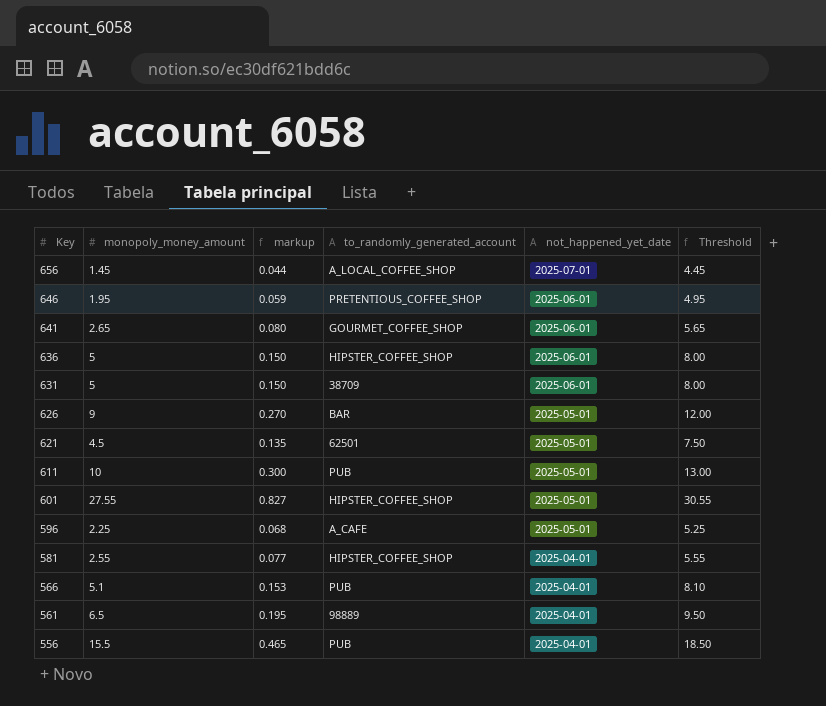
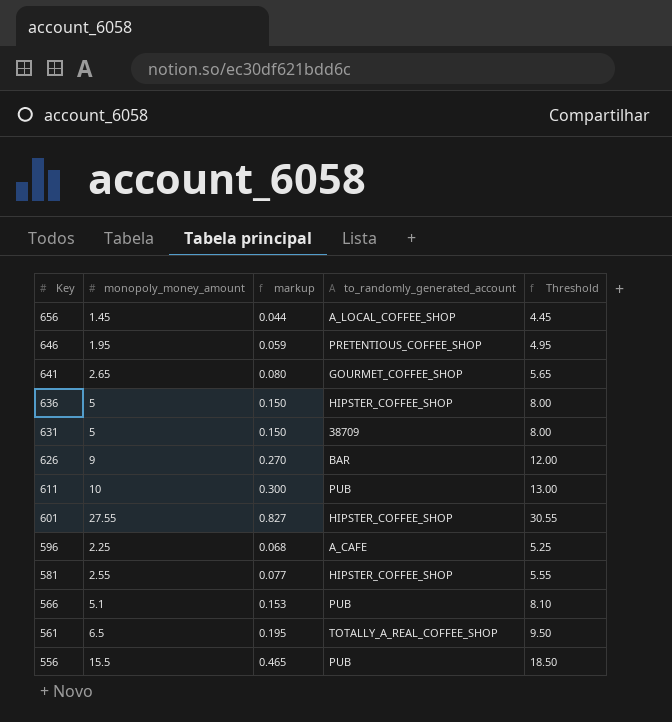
column not_happened_yet_date | position: 5 -> none
row 621: 4.5 | 0.135 | 62501 | 2025-05-01 | 7.50 -> none
561 | to_randomly_generated_account: 98889 -> TOTALLY_A_REAL_COFFEE_SHOP

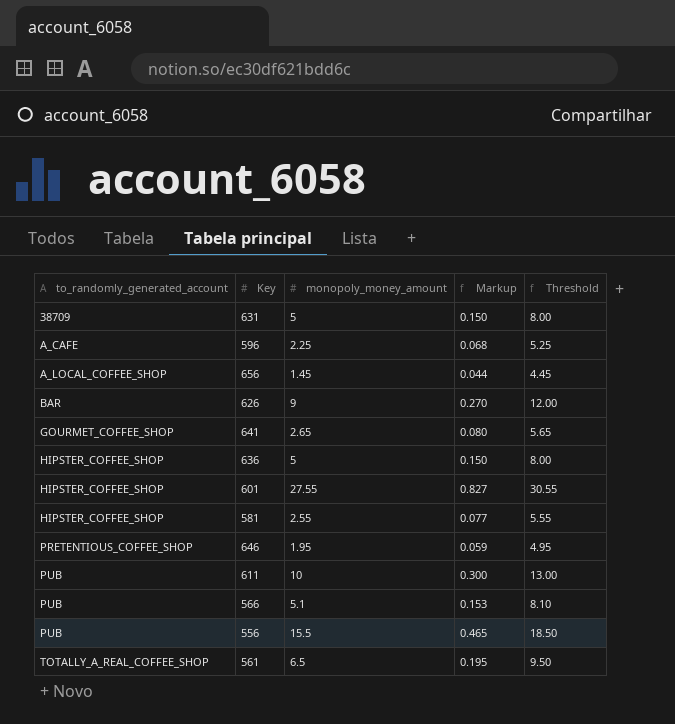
row order: Key descending -> to_randomly_generated_account ascending
column to_randomly_generated_account | position: 4 -> 1
column name: markup -> Markup

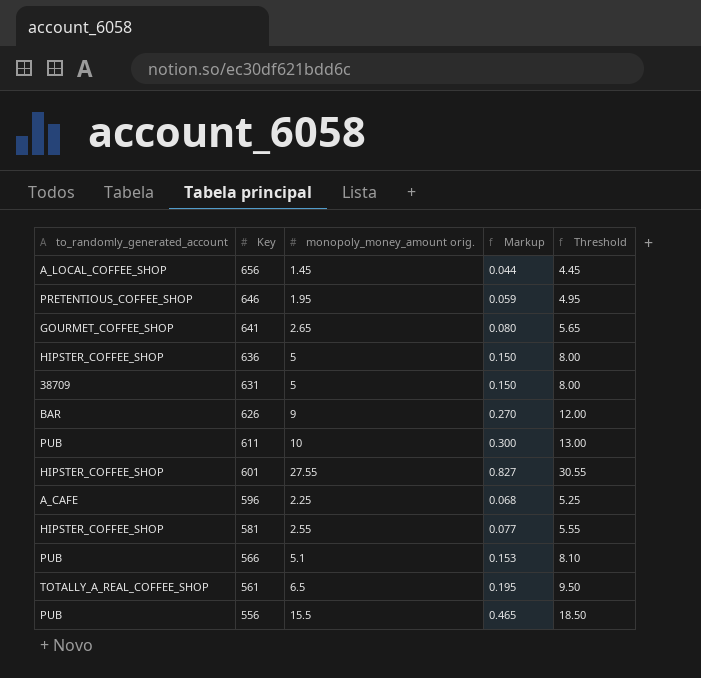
row order: to_randomly_generated_account ascending -> Key descending
column name: monopoly_money_amount -> monopoly_money_amount orig.

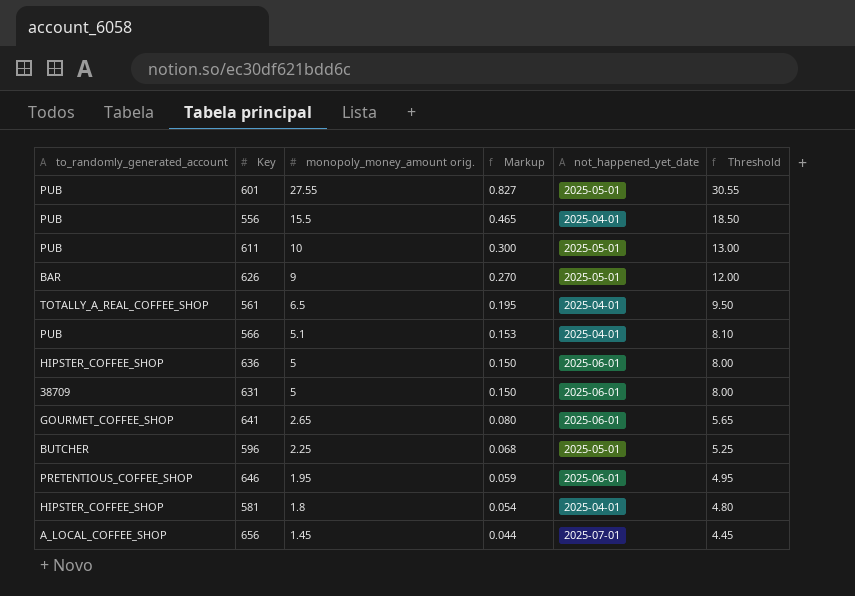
row order: Key descending -> monopoly_money_amount orig. descending
column not_happened_yet_date | position: none -> 5
601 | to_randomly_generated_account: HIPSTER_COFFEE_SHOP -> PUB
596 | to_randomly_generated_account: A_CAFE -> BUTCHER
581 | monopoly_money_amount orig.: 2.55 -> 1.8
581 | Markup: 0.077 -> 0.054
581 | Threshold: 5.55 -> 4.80

